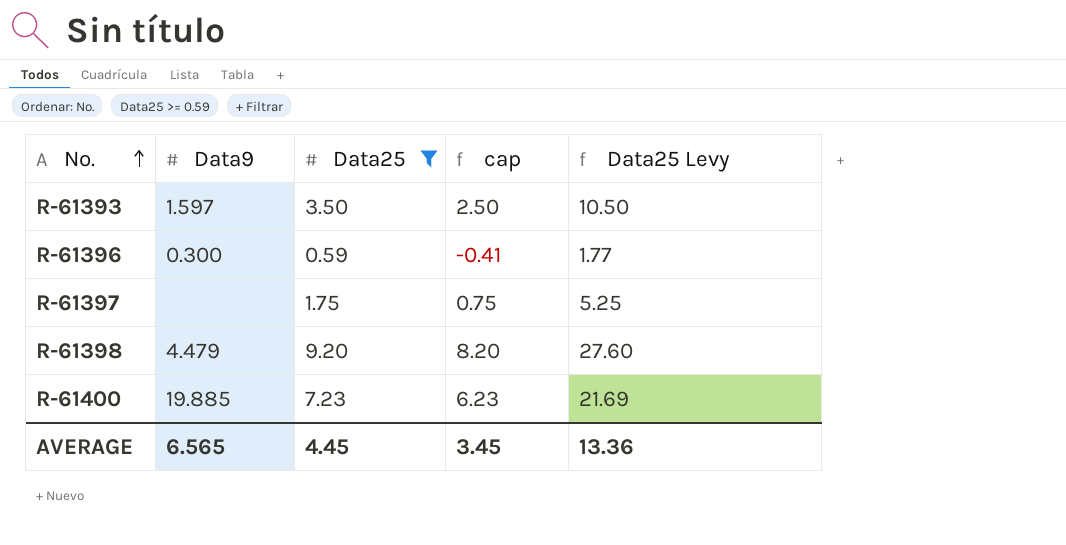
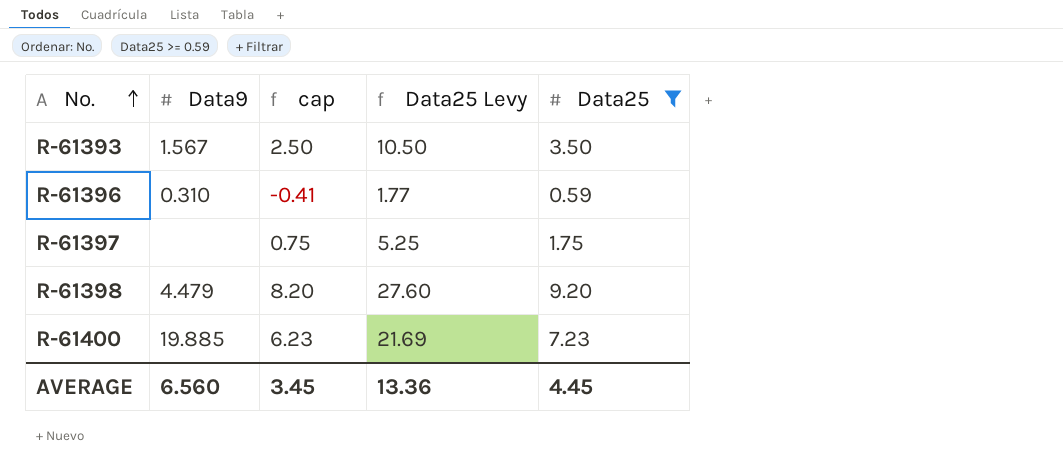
column Data25 | position: 3 -> 5
R-61393 | Data9: 1.597 -> 1.567
R-61396 | Data9: 0.300 -> 0.310
AVERAGE | Data9: 6.565 -> 6.560

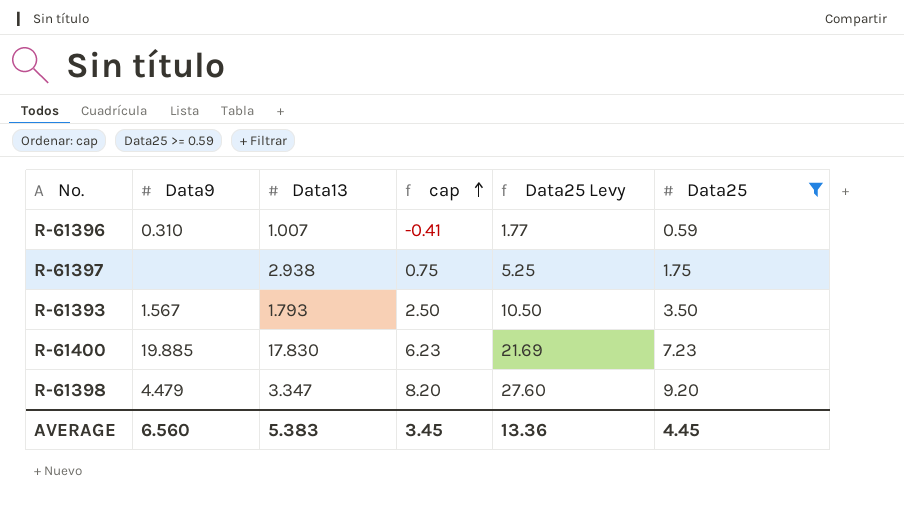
row order: No. ascending -> cap ascending
column Data13 | position: none -> 3

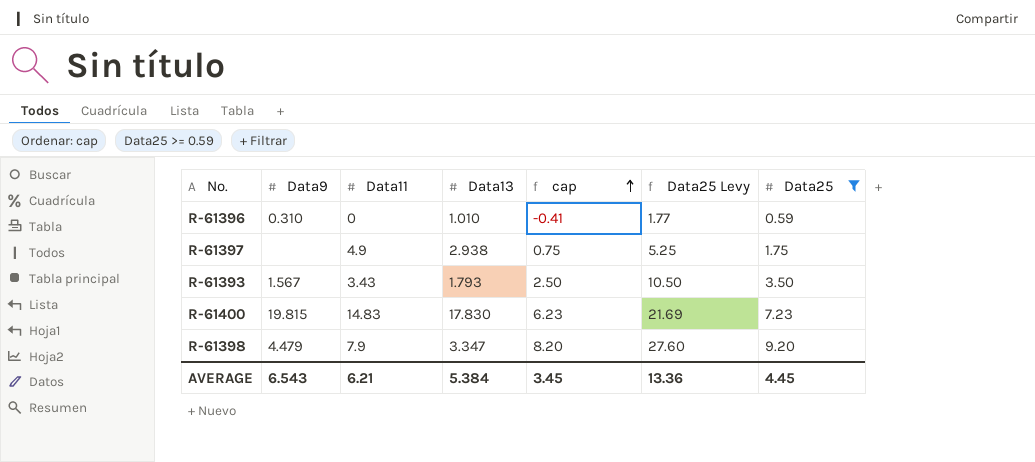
column Data11 | position: none -> 3
R-61396 | Data13: 1.007 -> 1.010
R-61400 | Data9: 19.885 -> 19.815
AVERAGE | Data9: 6.560 -> 6.543
AVERAGE | Data13: 5.383 -> 5.384

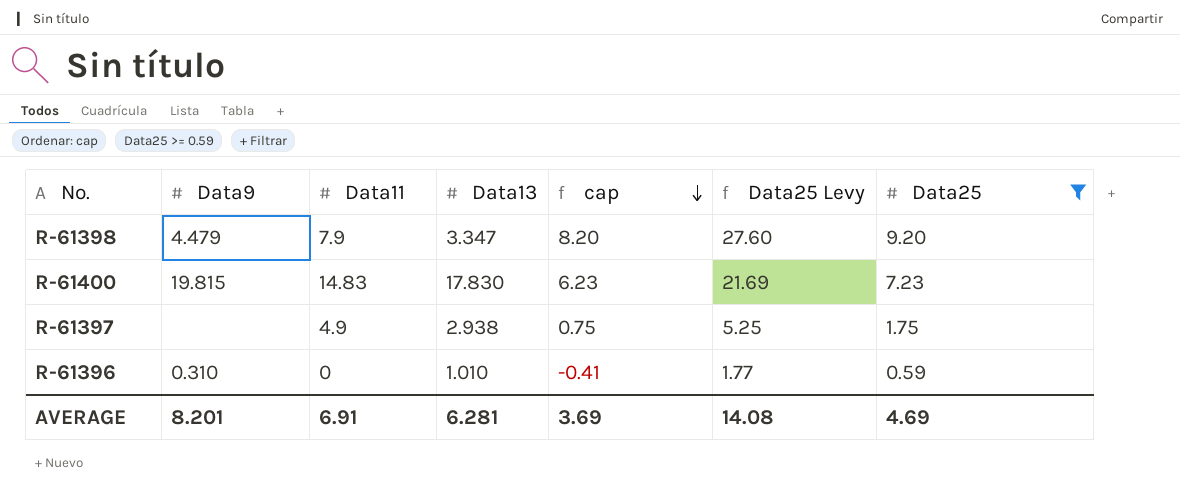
row order: cap ascending -> cap descending
row R-61393: 1.567 | 3.43 | 1.793 | 2.50 | 10.50 | 3.50 -> none
AVERAGE | Data9: 6.543 -> 8.201
AVERAGE | Data11: 6.21 -> 6.91
AVERAGE | Data13: 5.384 -> 6.281
AVERAGE | cap: 3.45 -> 3.69
AVERAGE | Data25 Levy: 13.36 -> 14.08
AVERAGE | Data25: 4.45 -> 4.69

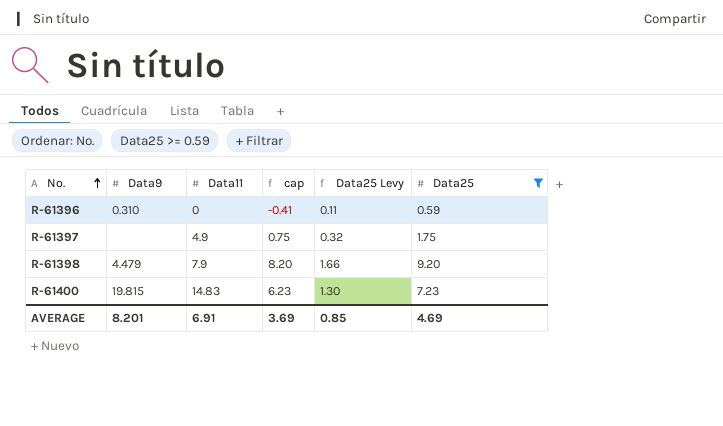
row order: cap descending -> No. ascending
column Data13 | position: 4 -> none
column Data25 Levy | formula: [Data25] * 3 -> [Data25] * 0.18
AVERAGE | Data25 Levy: 14.08 -> 0.85

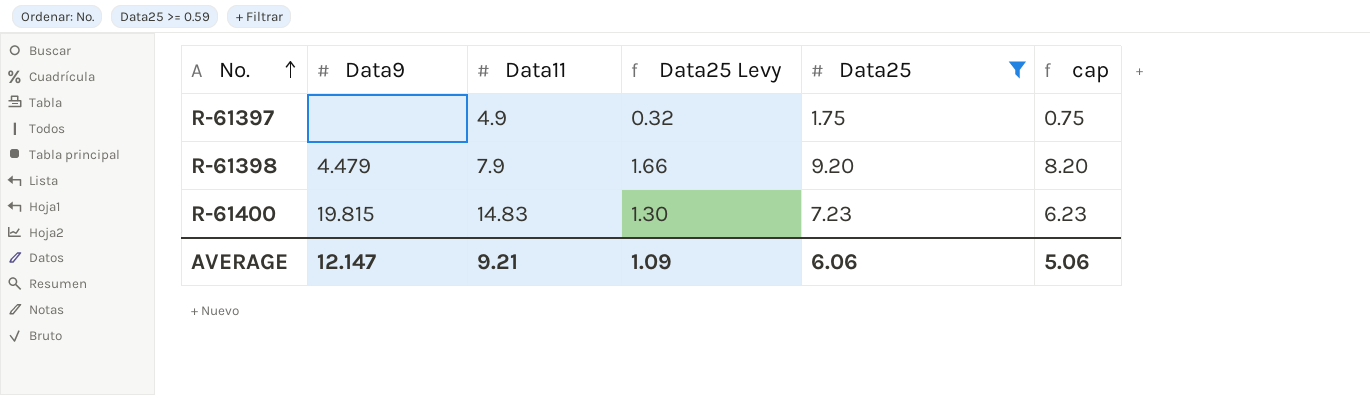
column cap | position: 4 -> 6
row R-61396: 0.310 | 0 | -0.41 | 0.11 | 0.59 -> none
AVERAGE | Data9: 8.201 -> 12.147
AVERAGE | Data11: 6.91 -> 9.21
AVERAGE | Data25 Levy: 0.85 -> 1.09
AVERAGE | Data25: 4.69 -> 6.06
AVERAGE | cap: 3.69 -> 5.06

